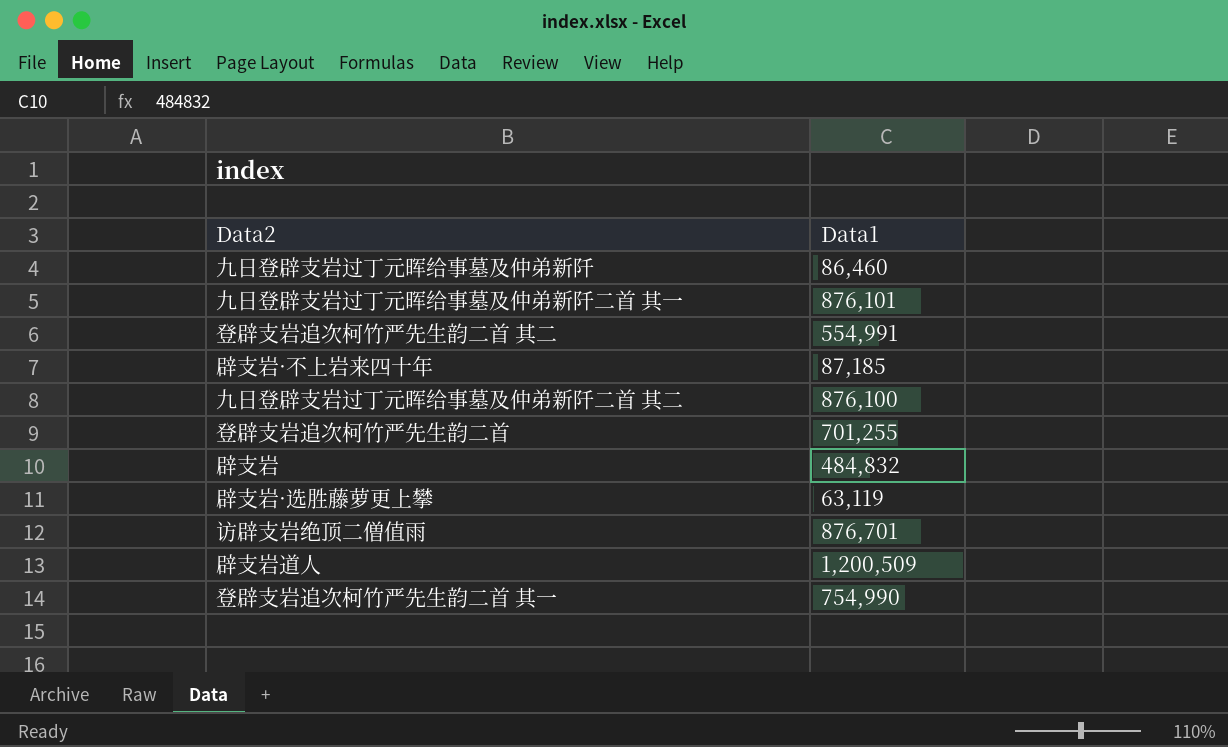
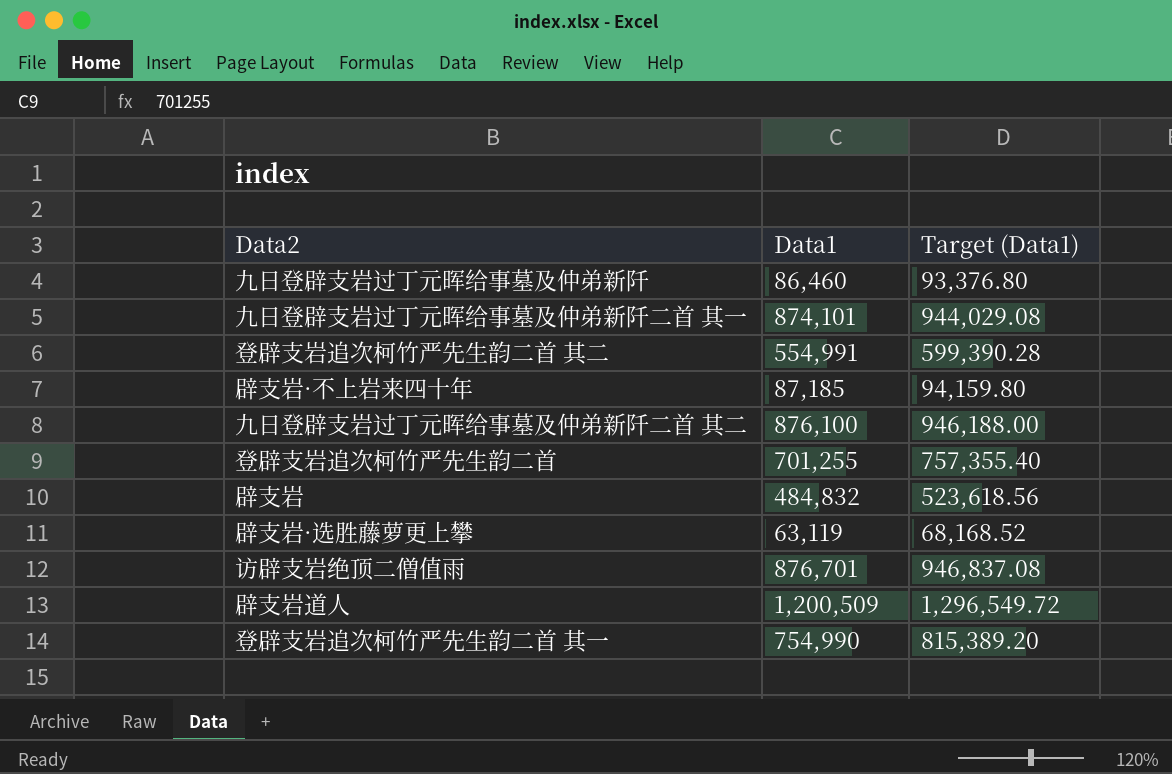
column Target (Data1) | formula: none -> [Data1] * 1.08
九日登辟支岩过丁元晖给事墓及仲弟新阡二首 其一 | Data1: 876,101 -> 874,101

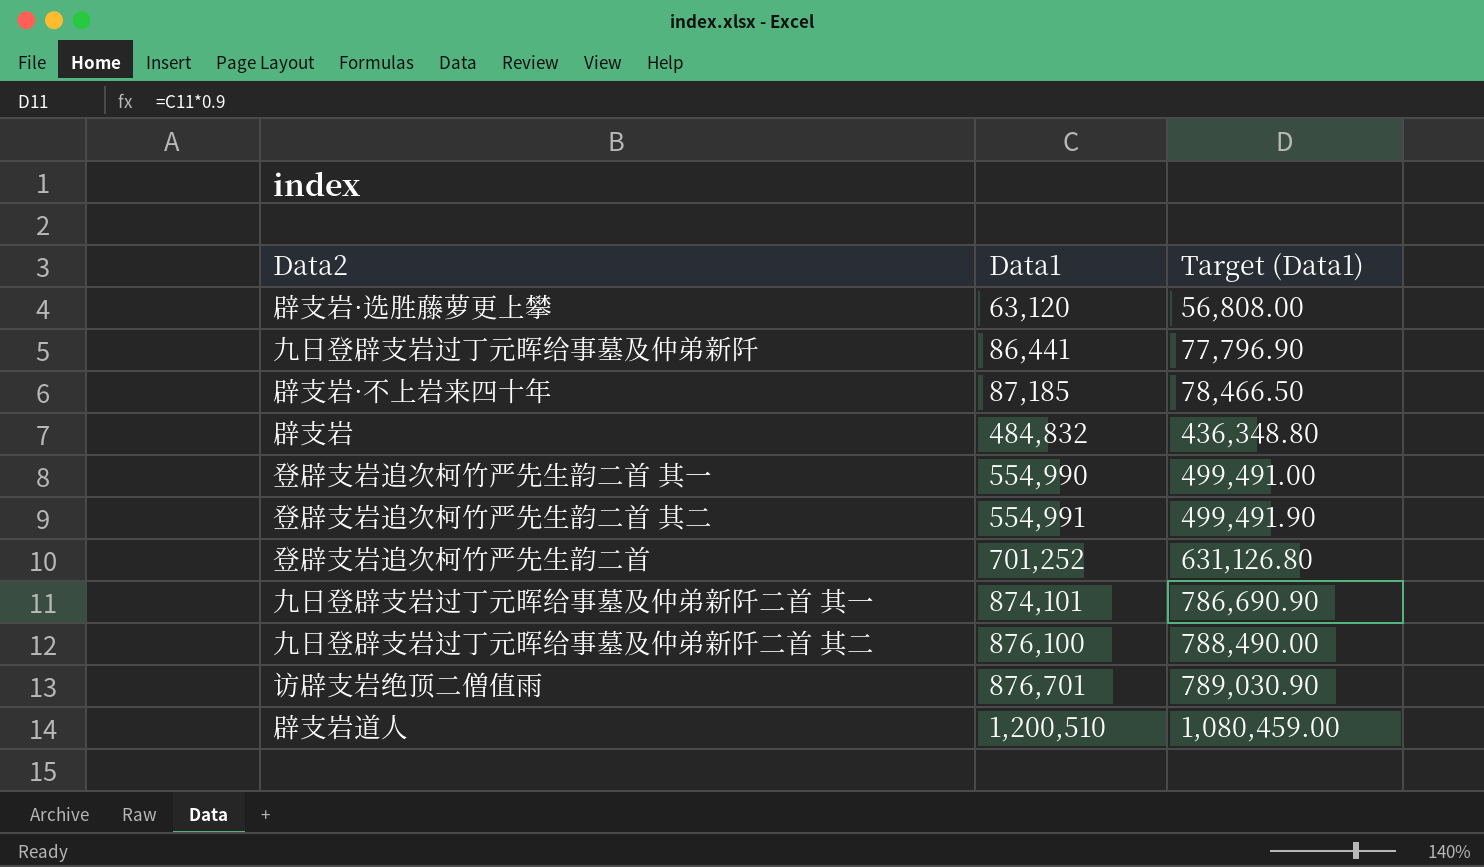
row order: none -> Data1 ascending
column Target (Data1) | formula: [Data1] * 1.08 -> [Data1] * 0.9
辟支岩·选胜藤萝更上攀 | Data1: 63,119 -> 63,120
九日登辟支岩过丁元晖给事墓及仲弟新阡 | Data1: 86,460 -> 86,441
登辟支岩追次柯竹严先生韵二首 其一 | Data1: 754,990 -> 554,990
登辟支岩追次柯竹严先生韵二首 | Data1: 701,255 -> 701,252
辟支岩道人 | Data1: 1,200,509 -> 1,200,510

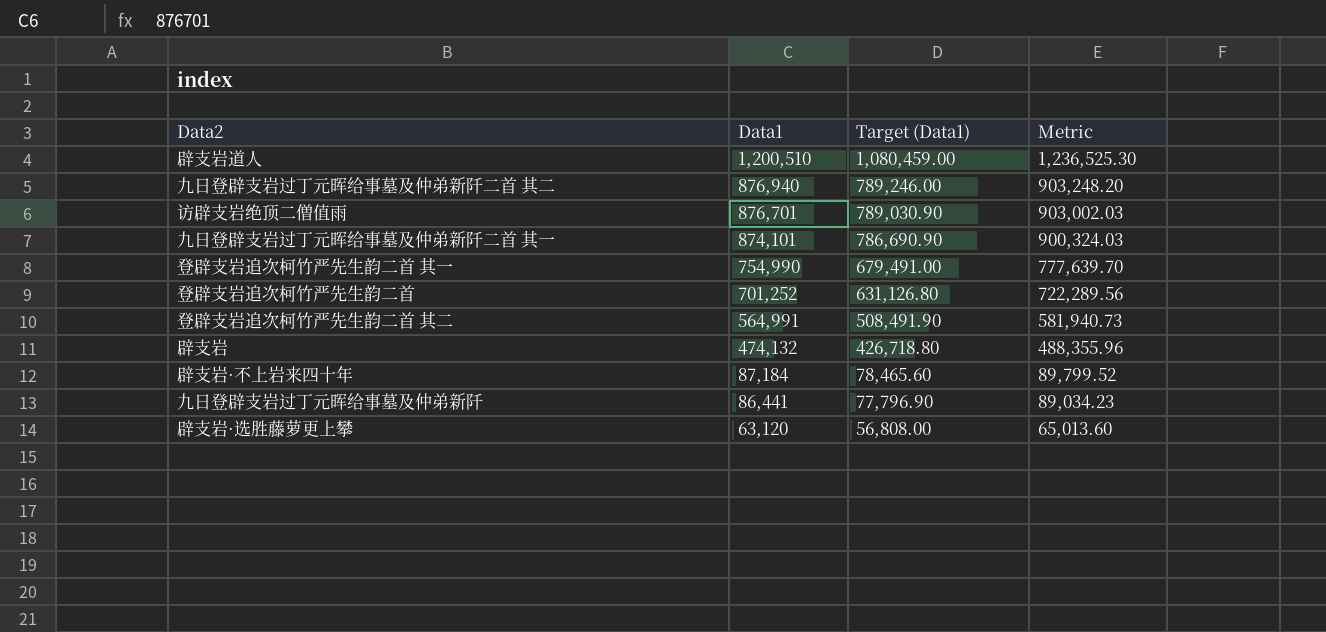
row order: Data1 ascending -> Data1 descending
column Metric | formula: none -> [Data1] * 1.03
九日登辟支岩过丁元晖给事墓及仲弟新阡二首 其二 | Data1: 876,100 -> 876,940
九日登辟支岩过丁元晖给事墓及仲弟新阡二首 其二 | Target (Data1): 788,490.00 -> 789,246.00
登辟支岩追次柯竹严先生韵二首 其一 | Data1: 554,990 -> 754,990
登辟支岩追次柯竹严先生韵二首 其一 | Target (Data1): 499,491.00 -> 679,491.00
登辟支岩追次柯竹严先生韵二首 其二 | Data1: 554,991 -> 564,991
登辟支岩追次柯竹严先生韵二首 其二 | Target (Data1): 499,491.90 -> 508,491.90
辟支岩 | Data1: 484,832 -> 474,132
辟支岩 | Target (Data1): 436,348.80 -> 426,718.80
辟支岩·不上岩来四十年 | Data1: 87,185 -> 87,184
辟支岩·不上岩来四十年 | Target (Data1): 78,466.50 -> 78,465.60

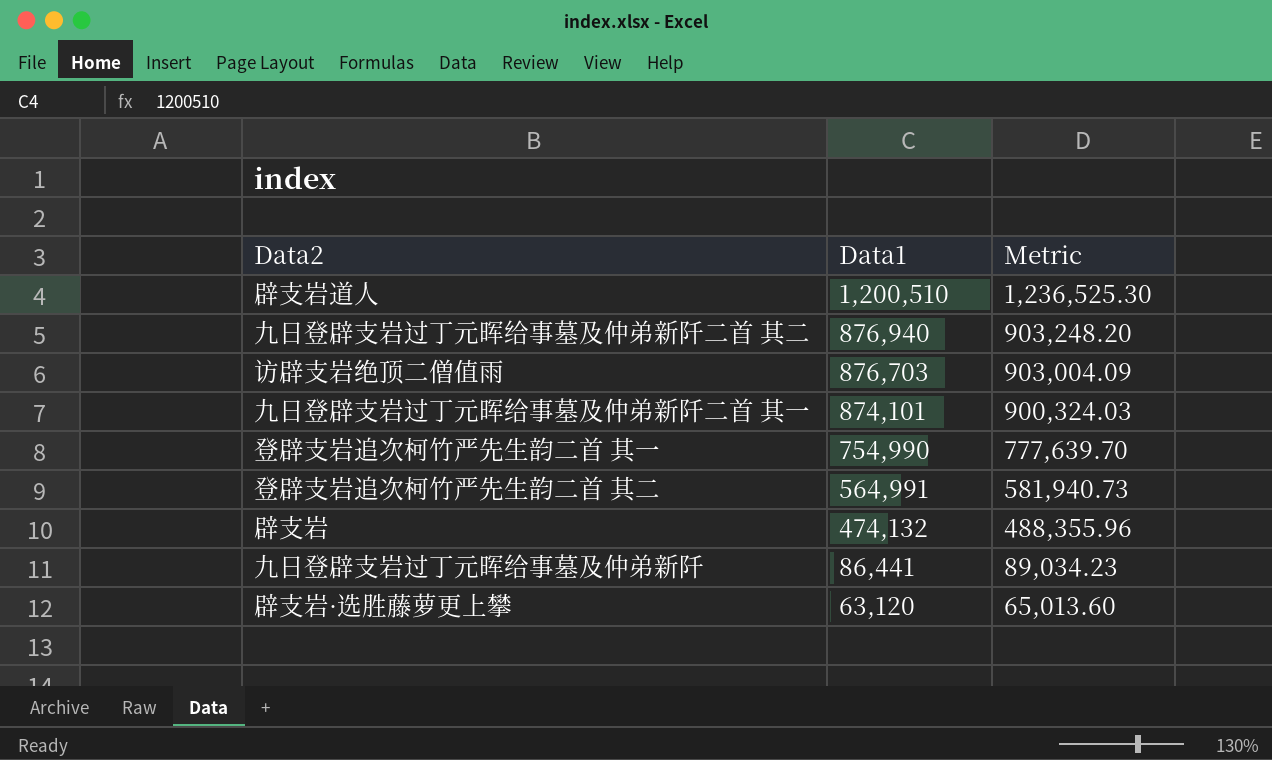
column Target (Data1) | formula: [Data1] * 0.9 -> none
row 登辟支岩追次柯竹严先生韵二首: 701,252 | 631,126.80 | 722,289.56 -> none
row 辟支岩·不上岩来四十年: 87,184 | 78,465.60 | 89,799.52 -> none
访辟支岩绝顶二僧值雨 | Data1: 876,701 -> 876,703
访辟支岩绝顶二僧值雨 | Metric: 903,002.03 -> 903,004.09

